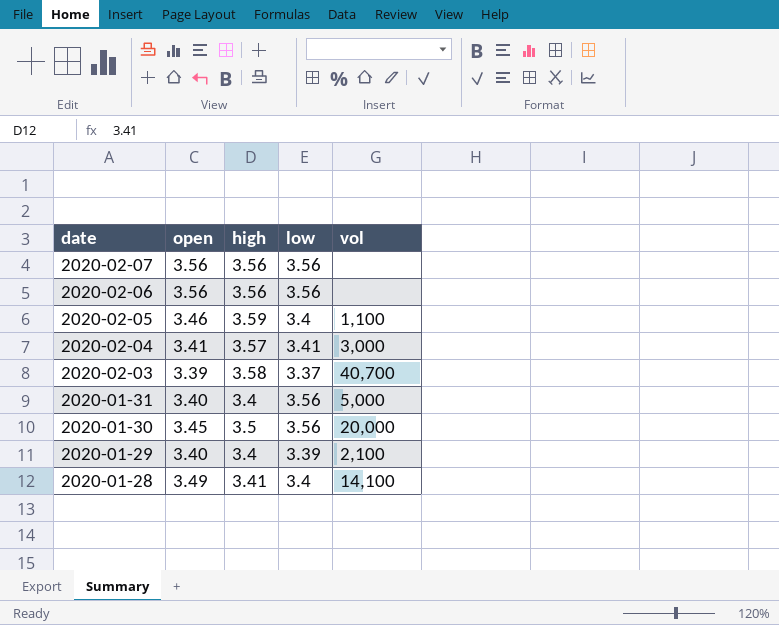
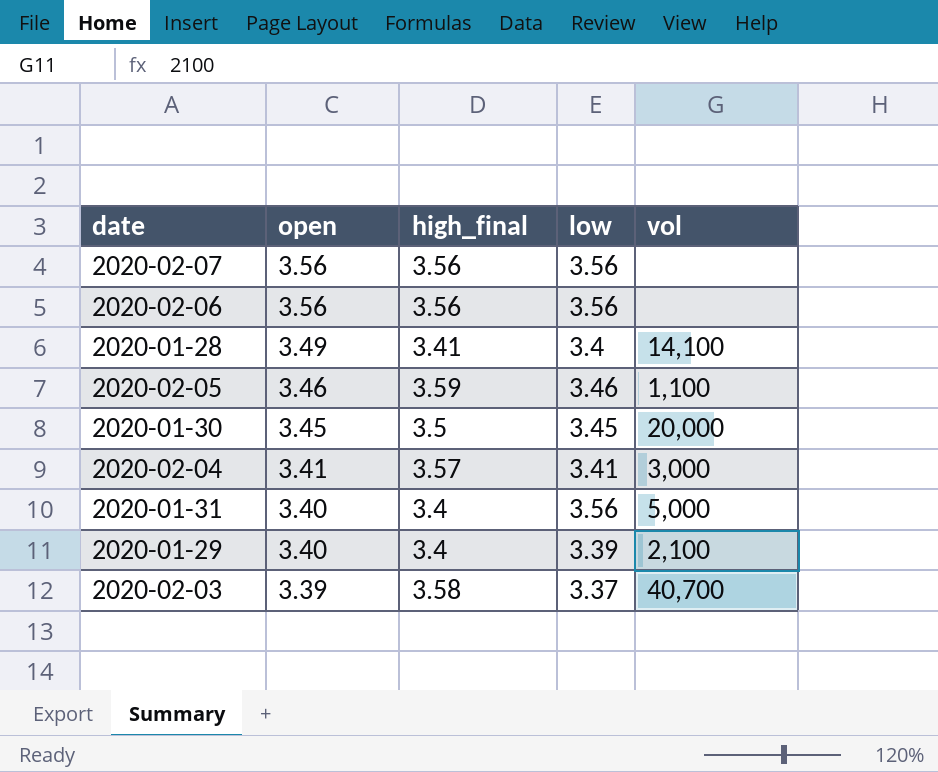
row order: date descending -> open descending
column name: high -> high_final
2020-02-05 | low: 3.4 -> 3.46
2020-01-30 | low: 3.56 -> 3.45

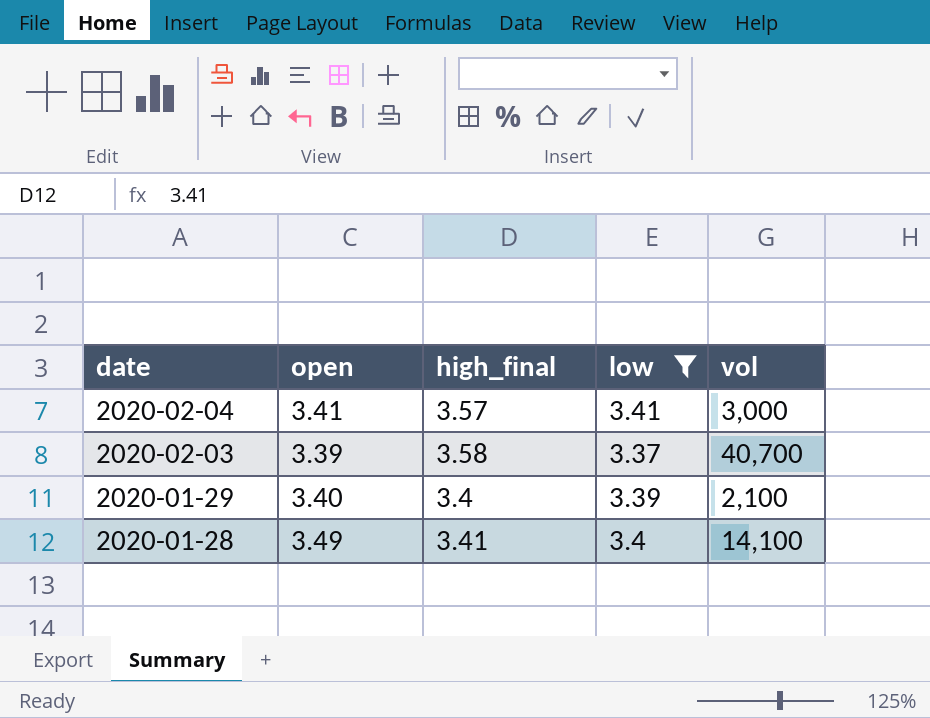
filter: none -> low <= 3.41
row order: open descending -> date descending

